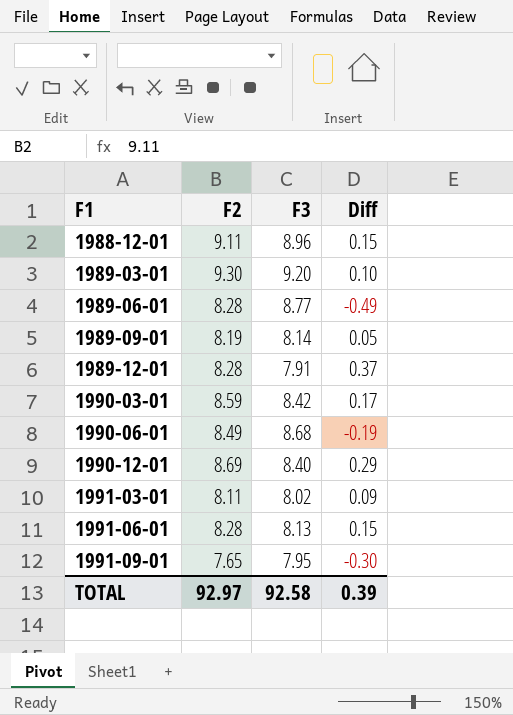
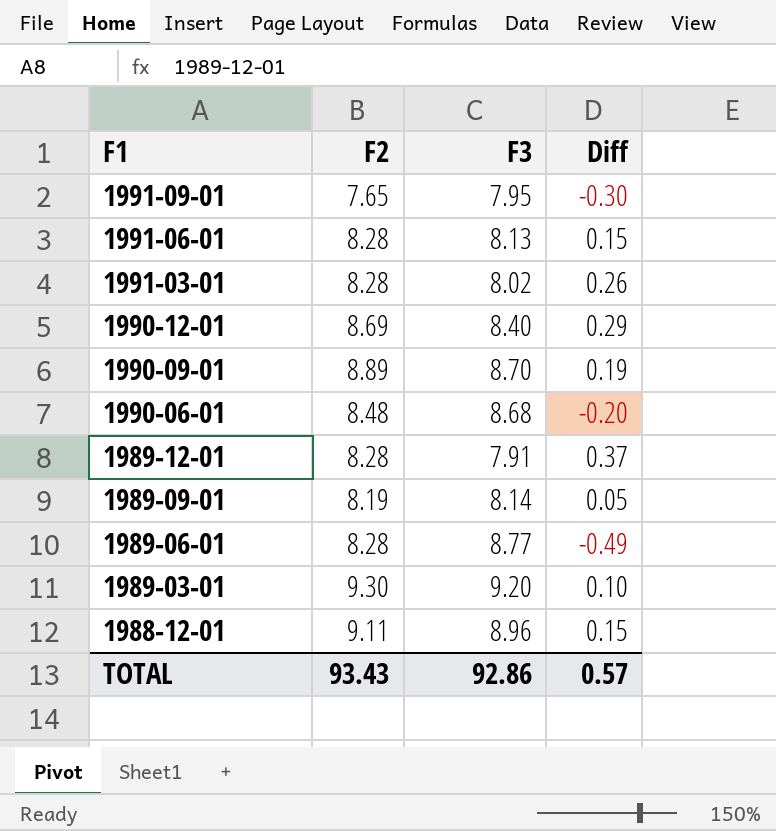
row order: F1 ascending -> F1 descending
row 1990-03-01: 8.59 | 8.42 | 0.17 -> none
1991-03-01 | F2: 8.11 -> 8.28
1991-03-01 | Diff: 0.09 -> 0.26
row 1990-09-01: none -> 8.89 | 8.70 | 0.19
1990-06-01 | F2: 8.49 -> 8.48
1990-06-01 | Diff: -0.19 -> -0.20
TOTAL | F2: 92.97 -> 93.43
TOTAL | F3: 92.58 -> 92.86
TOTAL | Diff: 0.39 -> 0.57

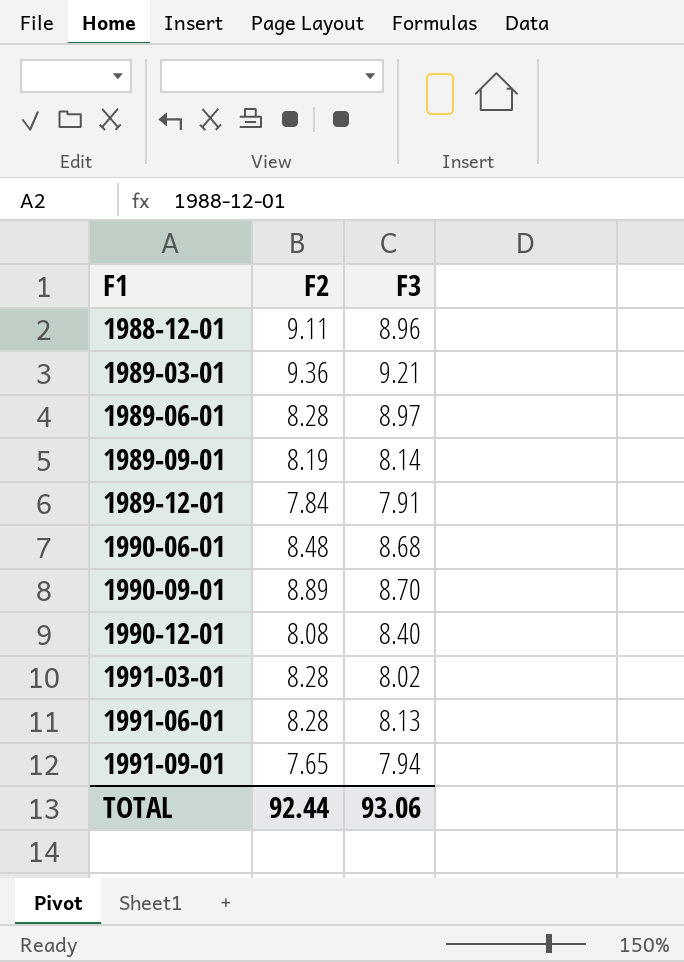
row order: F1 descending -> F1 ascending
column Diff | formula: [F2] - [F3] -> none
1989-03-01 | F2: 9.30 -> 9.36
1989-03-01 | F3: 9.20 -> 9.21
1989-06-01 | F3: 8.77 -> 8.97
1989-12-01 | F2: 8.28 -> 7.84
1990-12-01 | F2: 8.69 -> 8.08
1991-09-01 | F3: 7.95 -> 7.94
TOTAL | F2: 93.43 -> 92.44
TOTAL | F3: 92.86 -> 93.06

